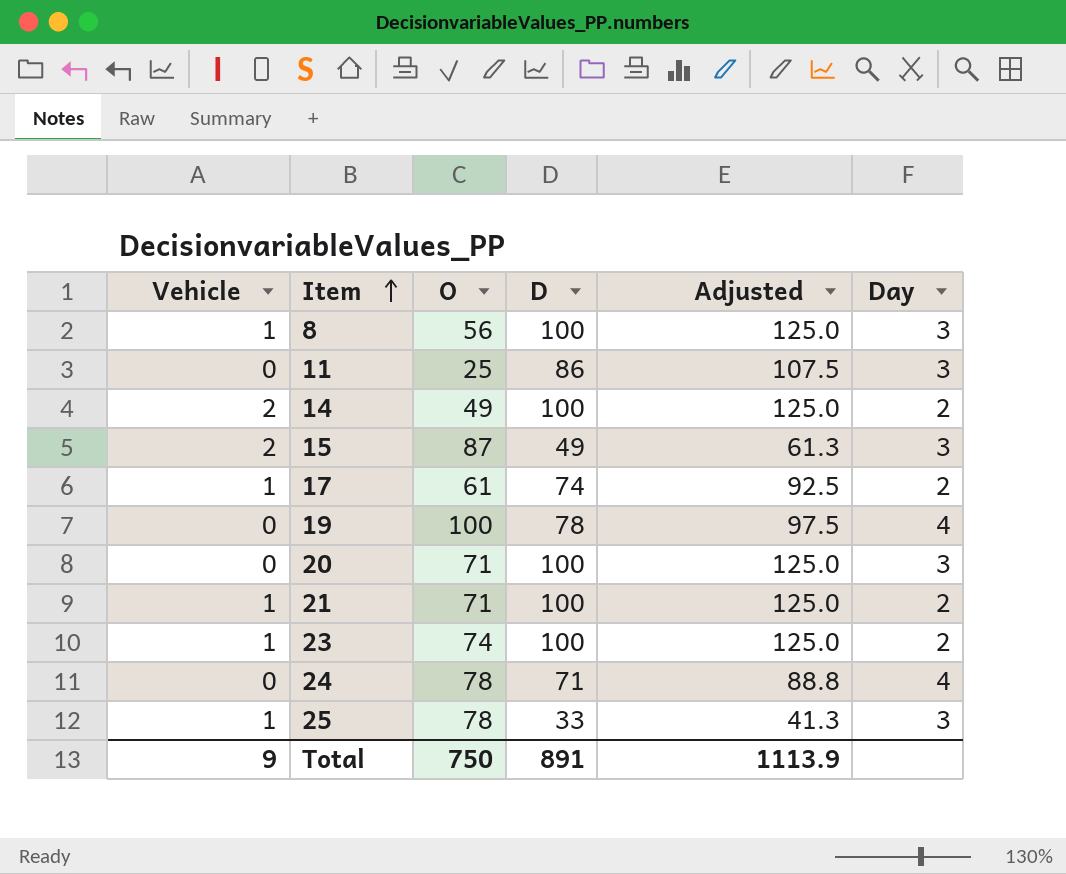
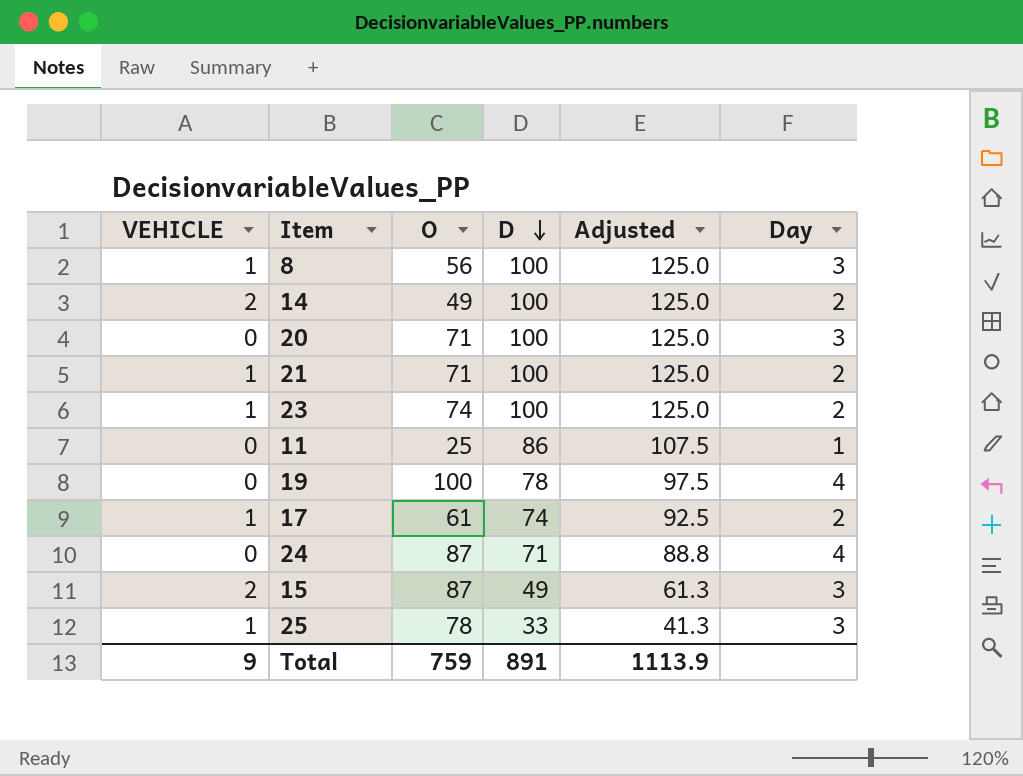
row order: Item ascending -> D descending
column name: Vehicle -> VEHICLE
11 | Day: 3 -> 1
24 | O: 78 -> 87
Total | O: 750 -> 759

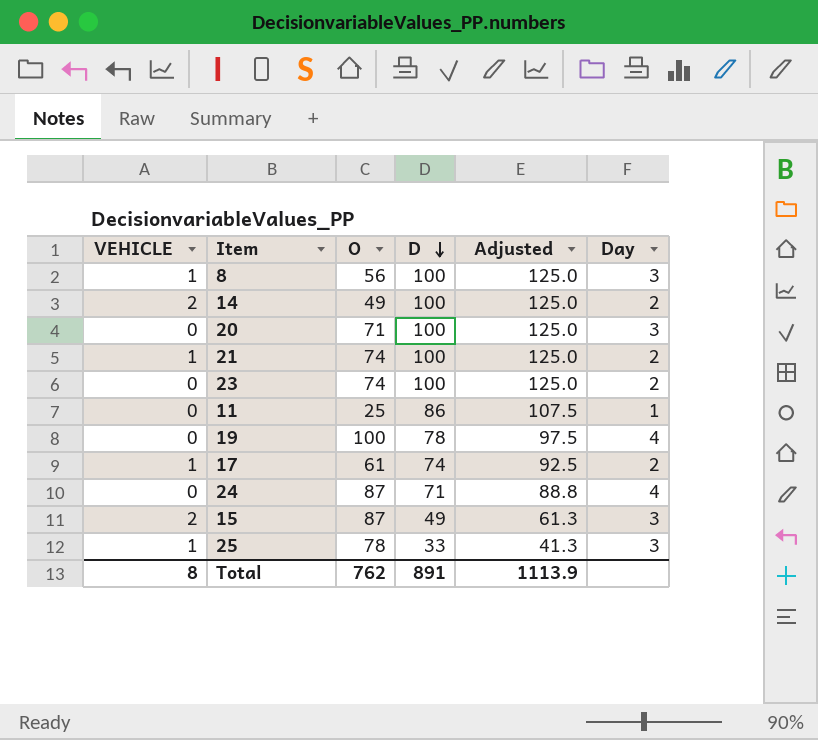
21 | O: 71 -> 74
23 | VEHICLE: 1 -> 0
Total | VEHICLE: 9 -> 8
Total | O: 759 -> 762

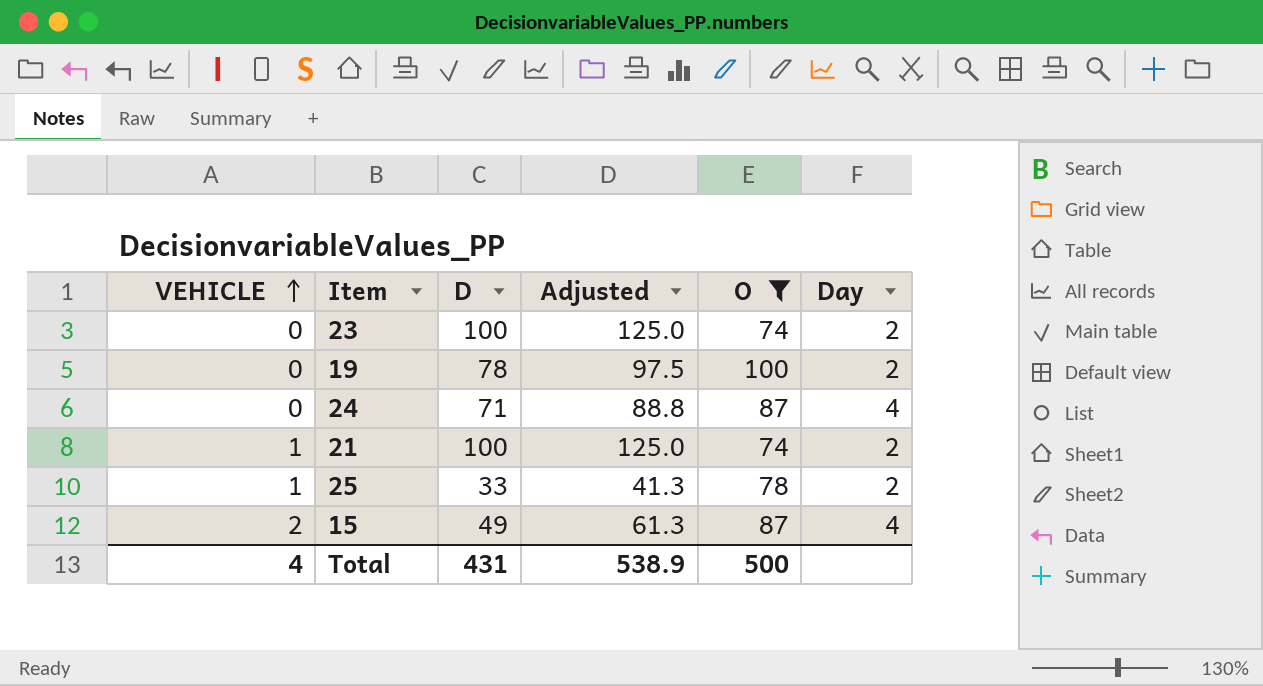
filter: none -> O >= 74
row order: D descending -> VEHICLE ascending
column O | position: 3 -> 5
19 | Day: 4 -> 2
25 | Day: 3 -> 2
15 | Day: 3 -> 4
Total | VEHICLE: 8 -> 4
Total | D: 891 -> 431
Total | Adjusted: 1113.9 -> 538.9
Total | O: 762 -> 500

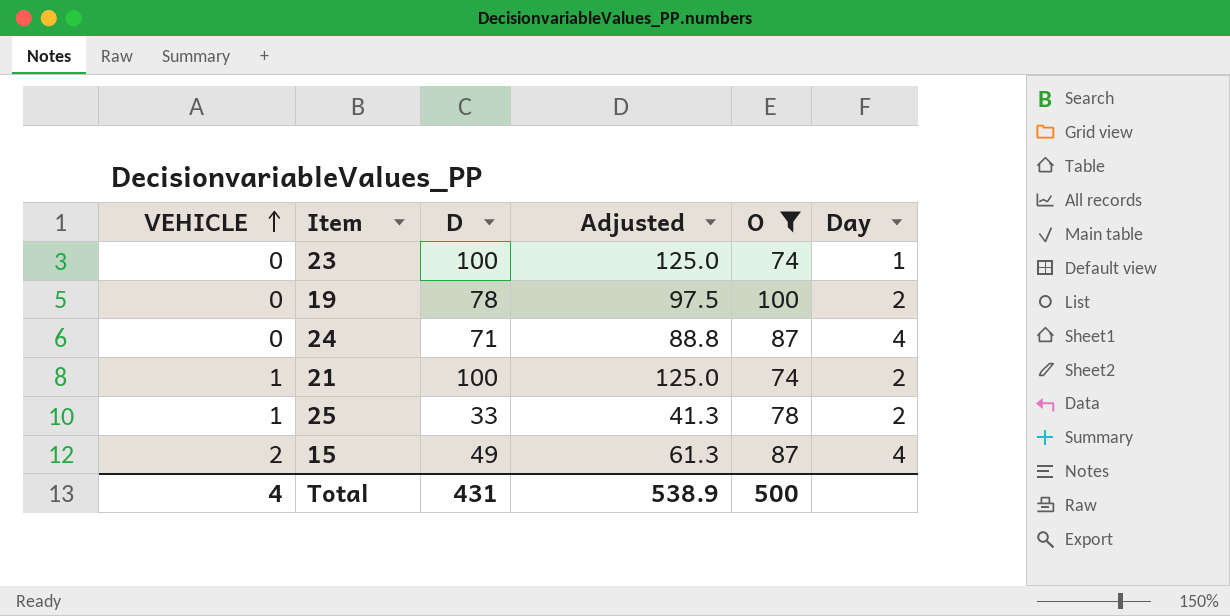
23 | Day: 2 -> 1

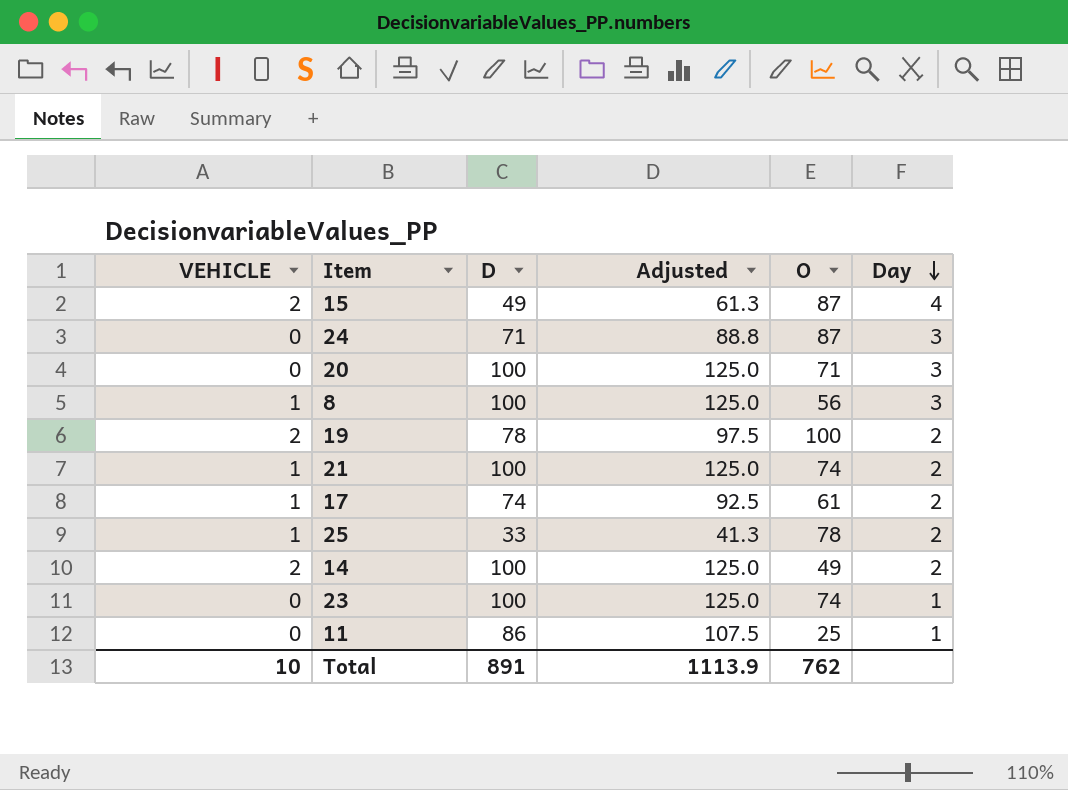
filter: O >= 74 -> none
row order: VEHICLE ascending -> Day descending
24 | Day: 4 -> 3
19 | VEHICLE: 0 -> 2
Total | VEHICLE: 4 -> 10
Total | D: 431 -> 891
Total | Adjusted: 538.9 -> 1113.9
Total | O: 500 -> 762

